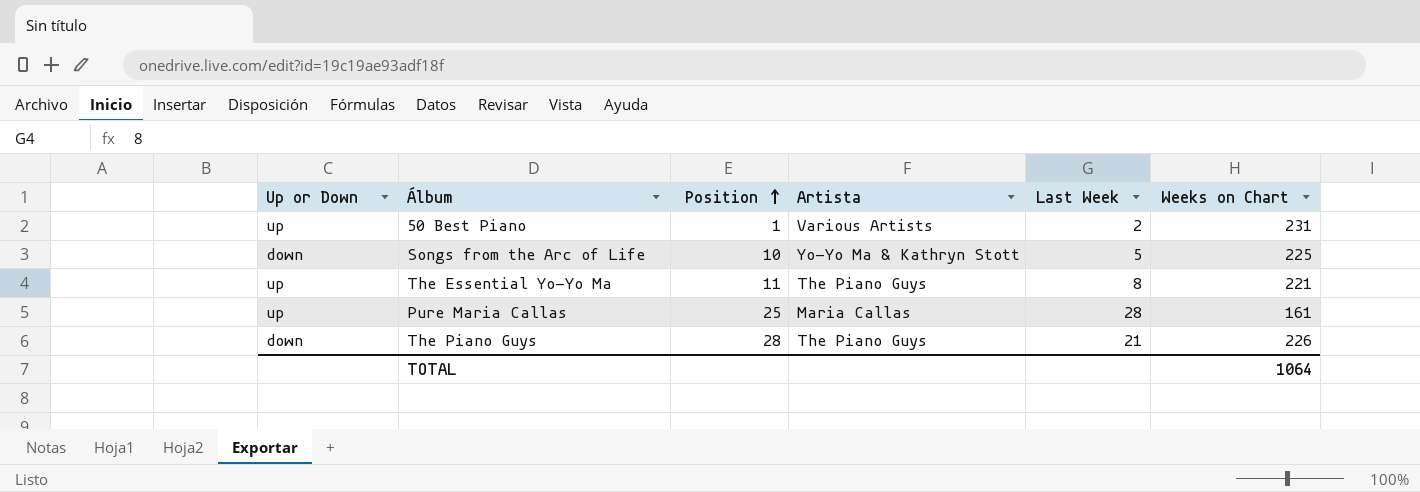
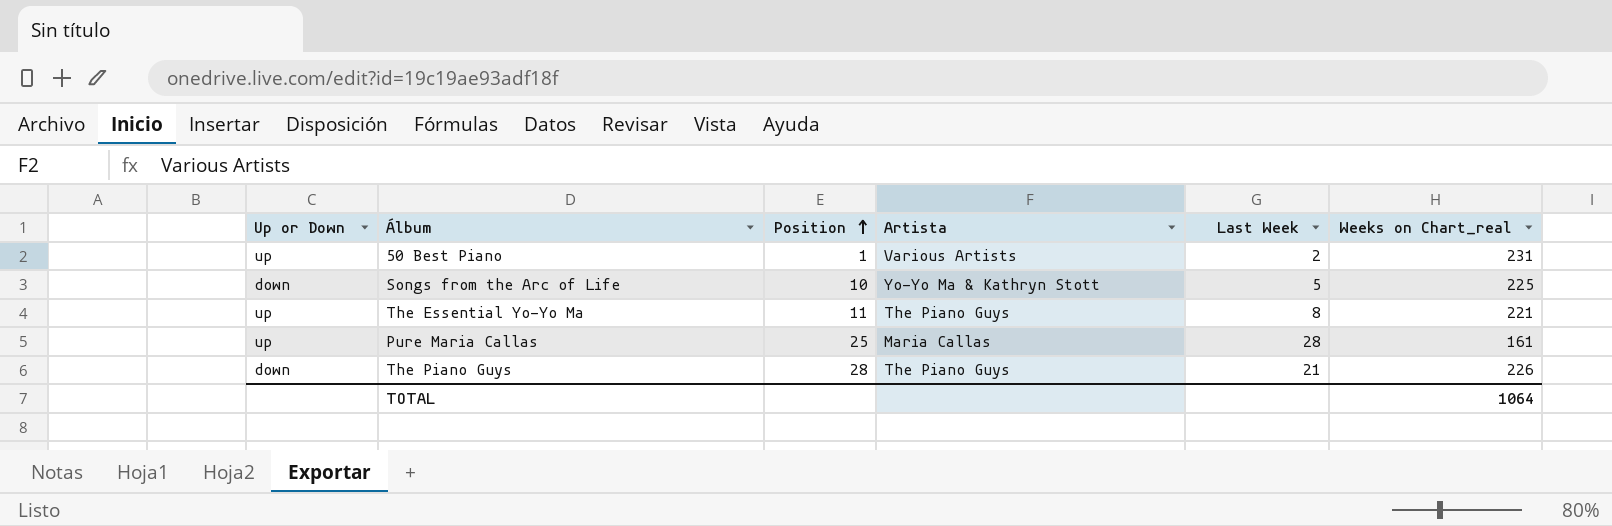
column name: Weeks on Chart -> Weeks on Chart_real

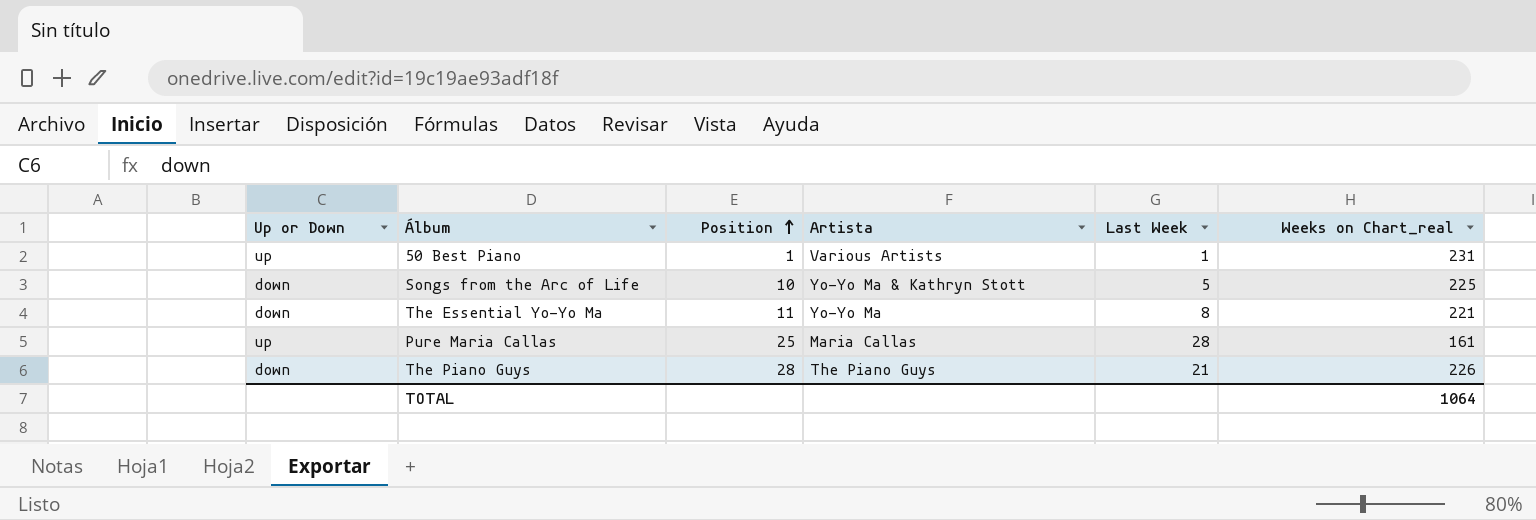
50 Best Piano | Last Week: 2 -> 1
The Essential Yo-Yo Ma | Up or Down: up -> down
The Essential Yo-Yo Ma | Artista: The Piano Guys -> Yo-Yo Ma

